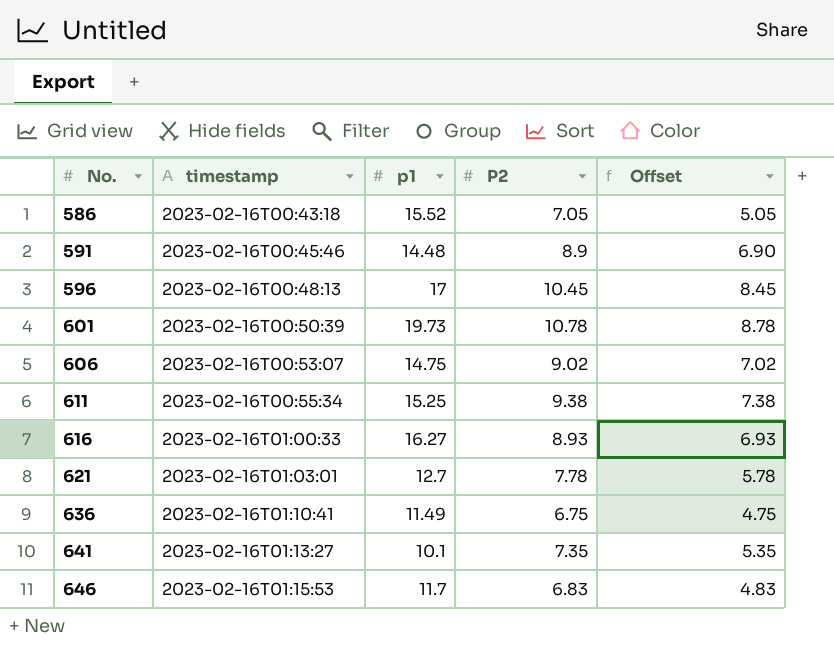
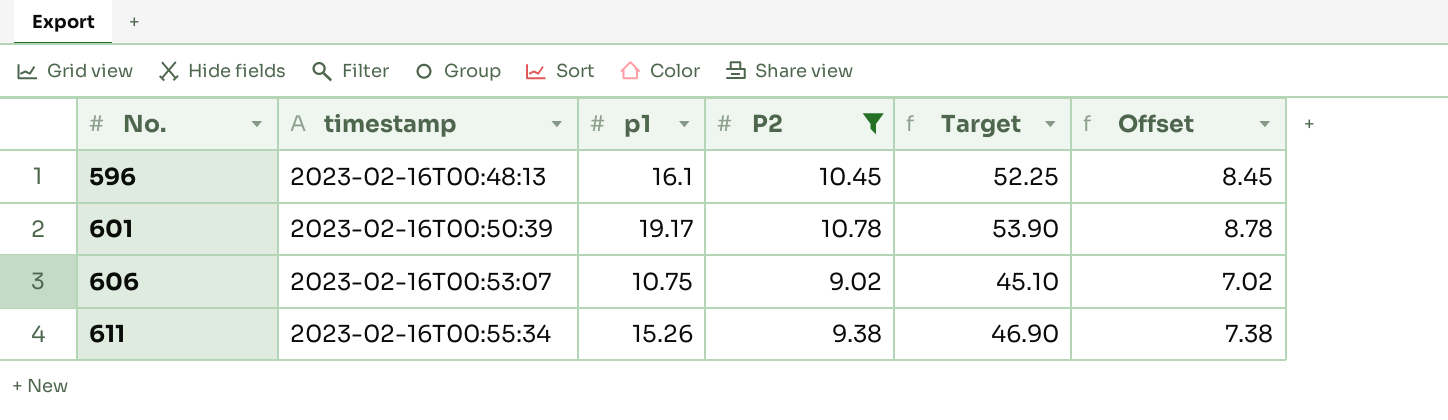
filter: none -> P2 >= 9.02
column Target | formula: none -> [P2] * 5
596 | p1: 17 -> 16.1
601 | p1: 19.73 -> 19.17
606 | p1: 14.75 -> 10.75
611 | p1: 15.25 -> 15.26

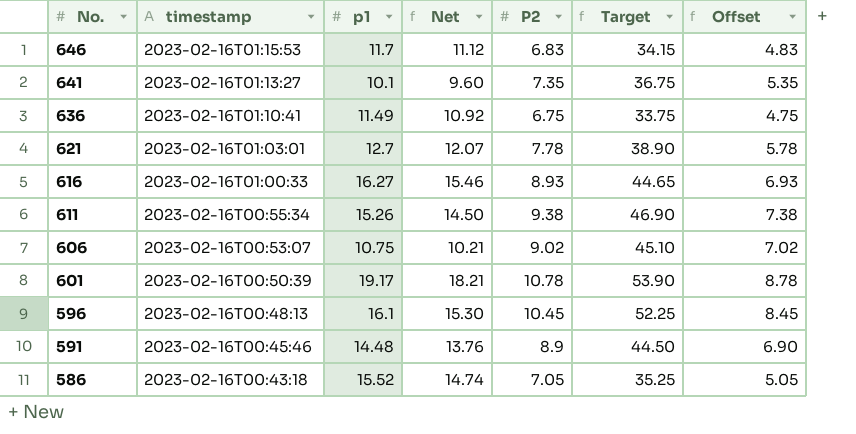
filter: P2 >= 9.02 -> none
row order: No. ascending -> No. descending
column Net | formula: none -> [p1] * 0.95

